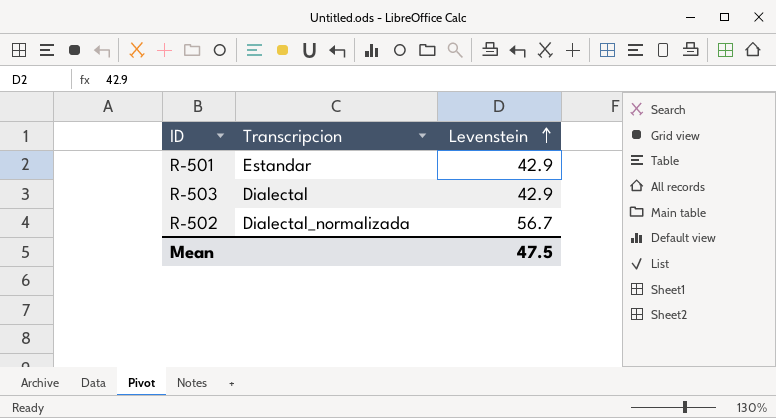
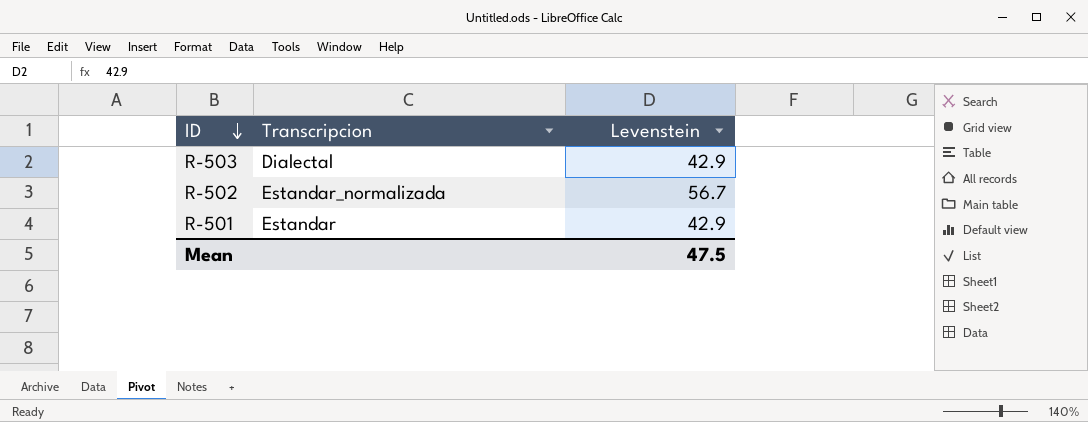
row order: Levenstein ascending -> ID descending
R-502 | Transcripcion: Dialectal_normalizada -> Estandar_normalizada

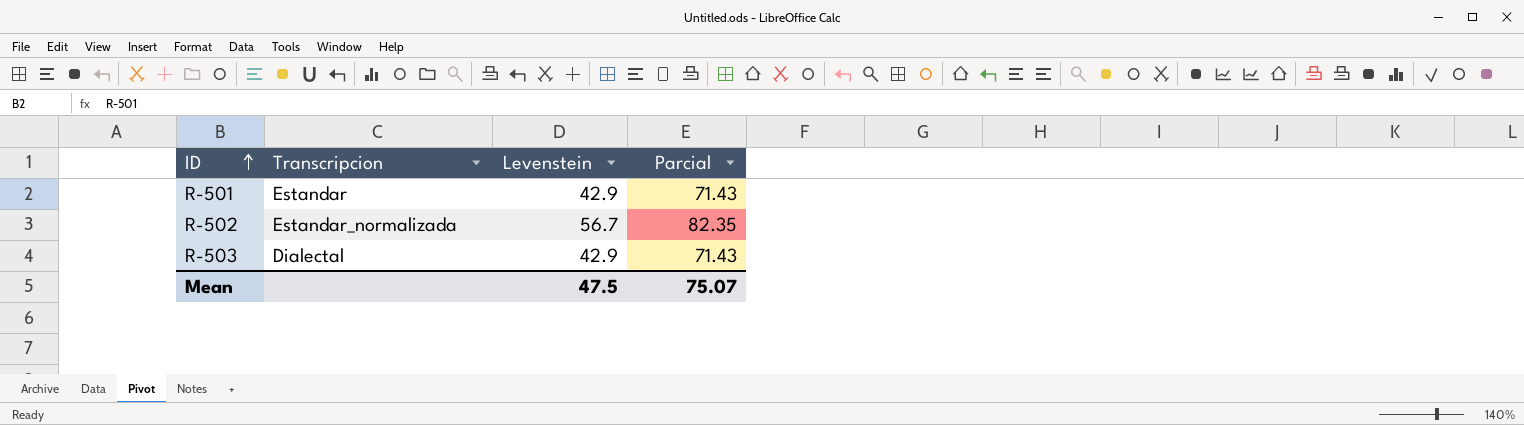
row order: ID descending -> ID ascending
column Parcial | position: none -> 4

